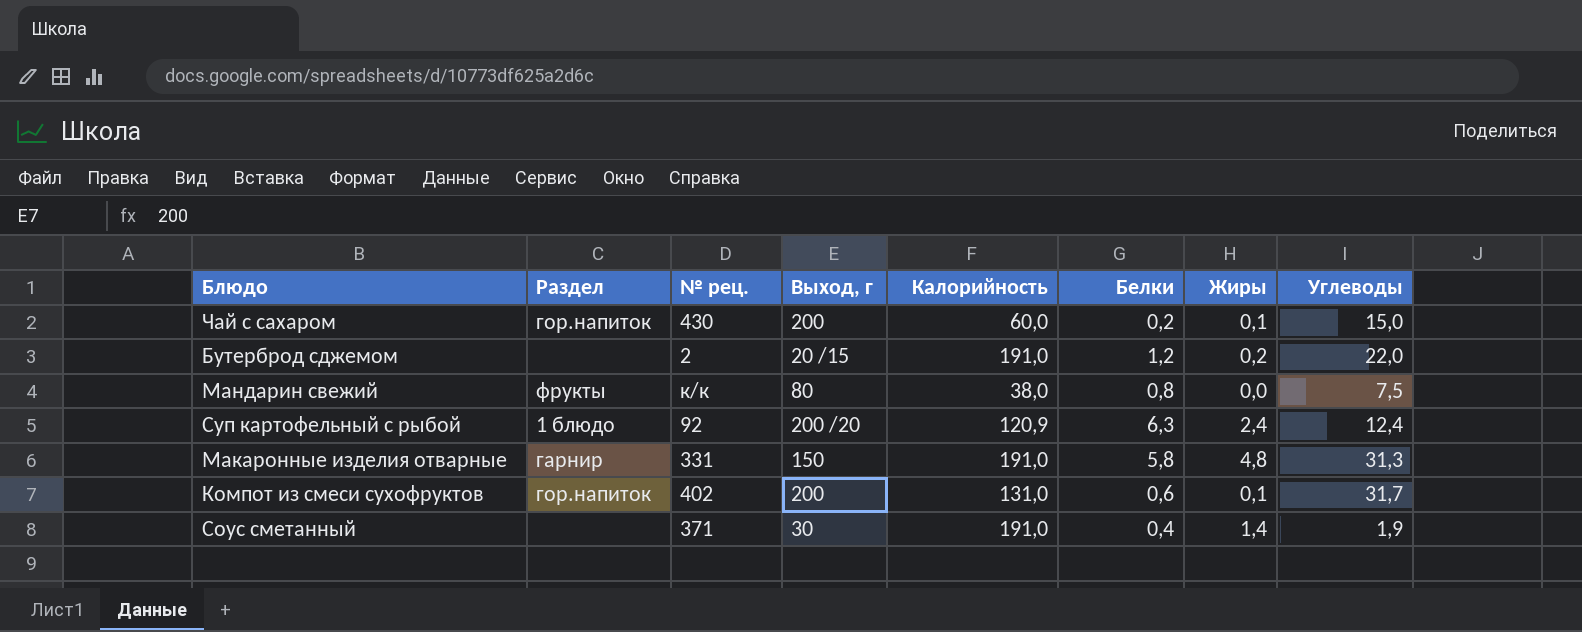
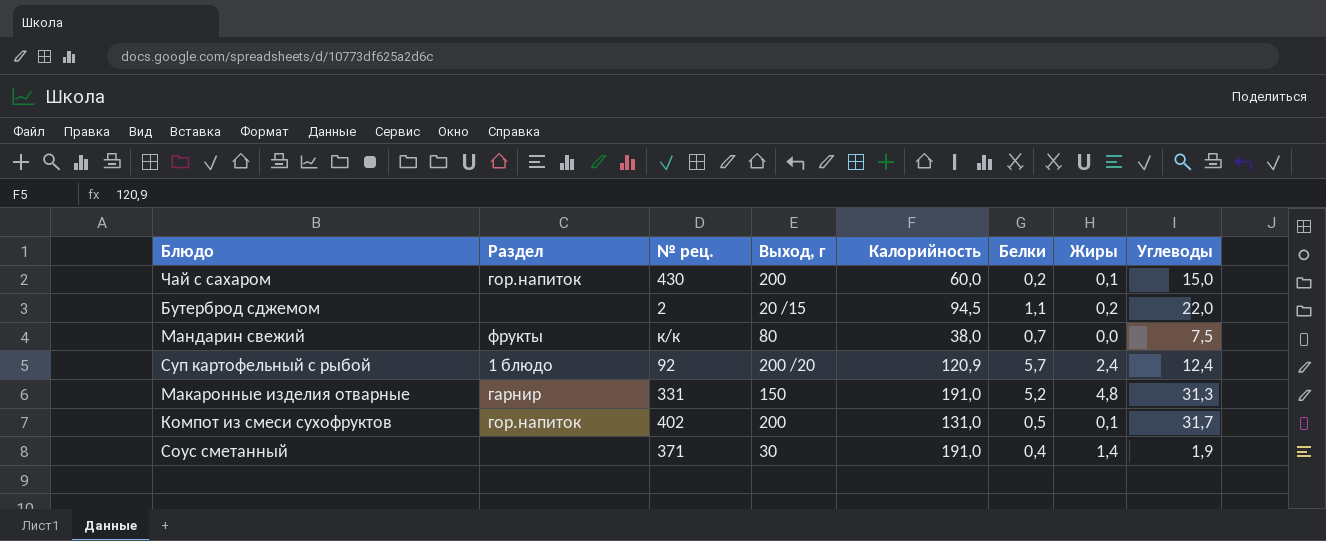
Бутерброд сджемом | Калорийность: 191,0 -> 94,5
Бутерброд сджемом | Белки: 1,2 -> 1,1
Мандарин свежий | Белки: 0,8 -> 0,7
Суп картофельный с рыбой | Белки: 6,3 -> 5,7
Макаронные изделия отварные | Белки: 5,8 -> 5,2
Компот из смеси сухофруктов | Белки: 0,6 -> 0,5

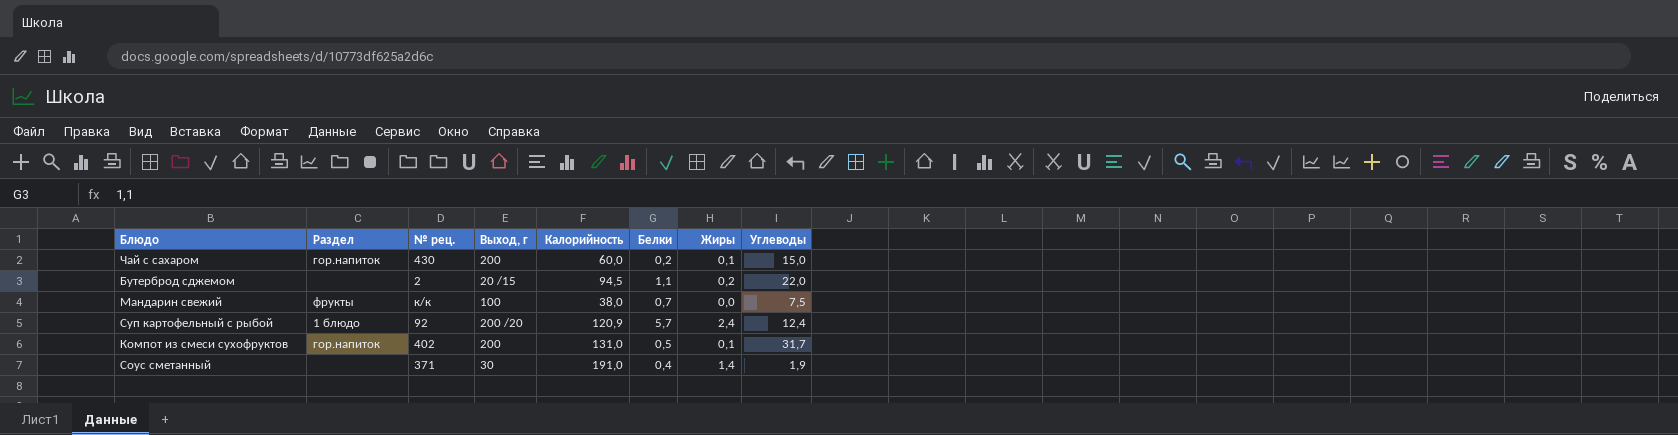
row Макаронные изделия отварные: гарнир | 331 | 150 | 191,0 | 5,2 | 4,8 | 31,3 -> none
Мандарин свежий | Выход, г: 80 -> 100

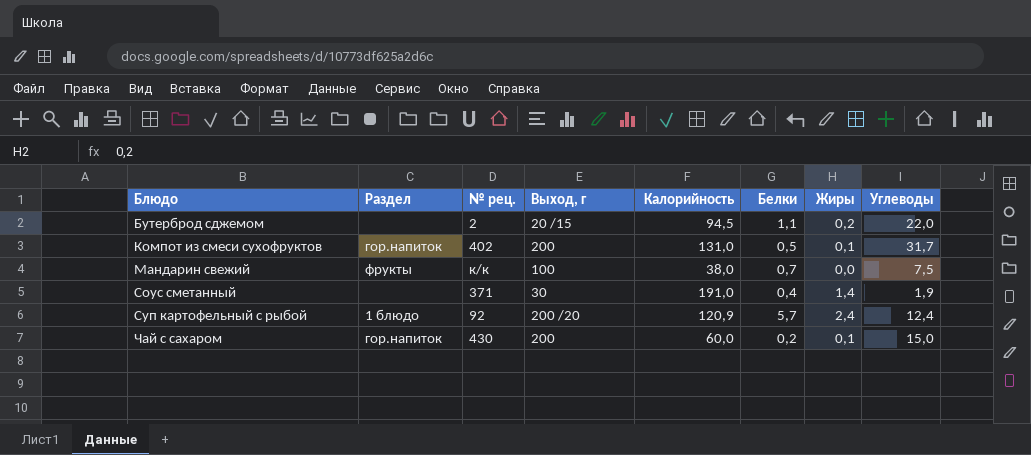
row order: none -> Блюдо ascending

